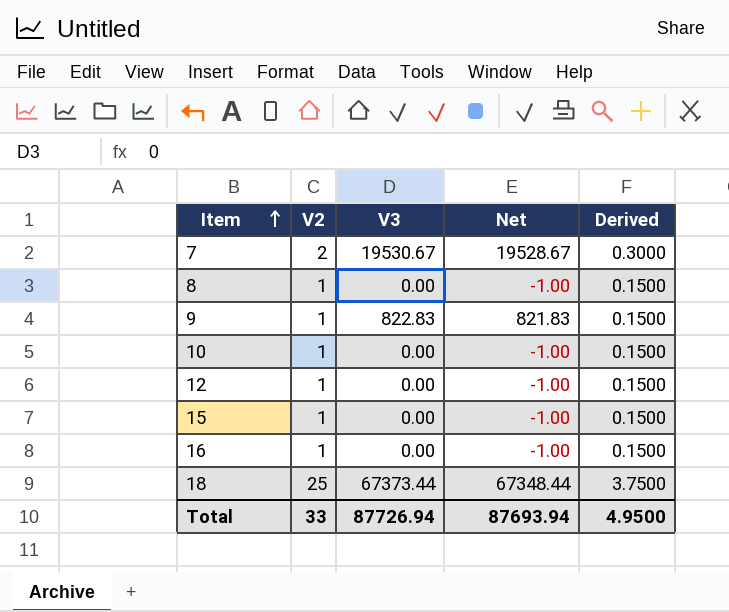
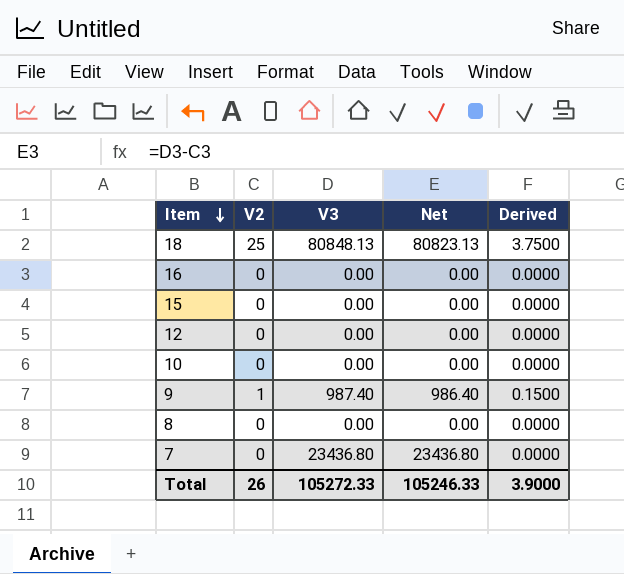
row order: Item ascending -> Item descending
18 | V3: 67373.44 -> 80848.13
18 | Net: 67348.44 -> 80823.13
16 | V2: 1 -> 0
16 | Net: -1.00 -> 0.00
16 | Derived: 0.1500 -> 0.0000
15 | V2: 1 -> 0
15 | Net: -1.00 -> 0.00
15 | Derived: 0.1500 -> 0.0000
12 | V2: 1 -> 0
12 | Net: -1.00 -> 0.00
12 | Derived: 0.1500 -> 0.0000
10 | V2: 1 -> 0
10 | Net: -1.00 -> 0.00
10 | Derived: 0.1500 -> 0.0000
9 | V3: 822.83 -> 987.40
9 | Net: 821.83 -> 986.40
8 | V2: 1 -> 0
8 | Net: -1.00 -> 0.00
8 | Derived: 0.1500 -> 0.0000
7 | V2: 2 -> 0
7 | V3: 19530.67 -> 23436.80
7 | Net: 19528.67 -> 23436.80
7 | Derived: 0.3000 -> 0.0000
Total | V2: 33 -> 26
Total | V3: 87726.94 -> 105272.33
Total | Net: 87693.94 -> 105246.33
Total | Derived: 4.9500 -> 3.9000

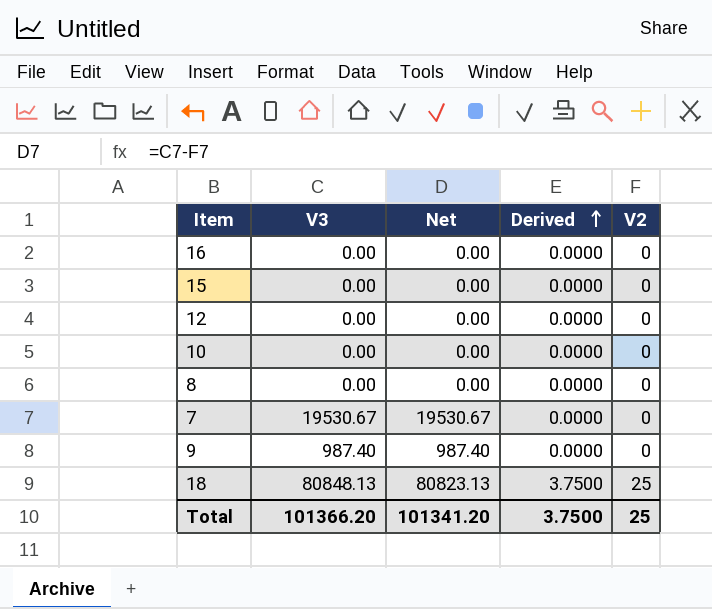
row order: Item descending -> Derived ascending
column V2 | position: 2 -> 5
7 | V3: 23436.80 -> 19530.67
7 | Net: 23436.80 -> 19530.67
9 | Net: 986.40 -> 987.40
9 | Derived: 0.1500 -> 0.0000
9 | V2: 1 -> 0
Total | V3: 105272.33 -> 101366.20
Total | Net: 105246.33 -> 101341.20
Total | Derived: 3.9000 -> 3.7500
Total | V2: 26 -> 25

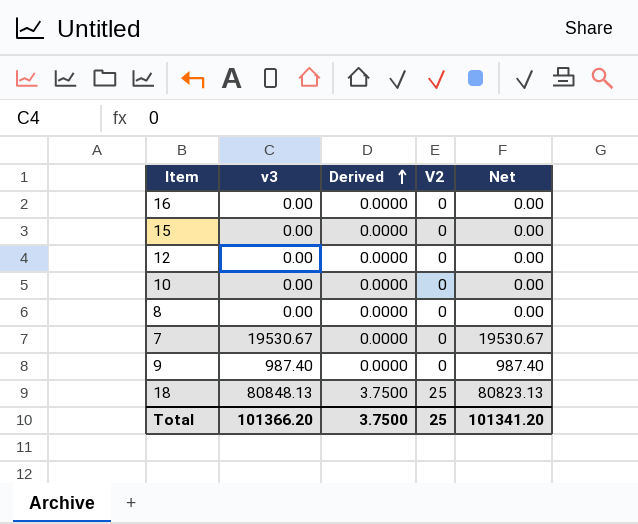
column name: V3 -> v3
column Net | position: 3 -> 5

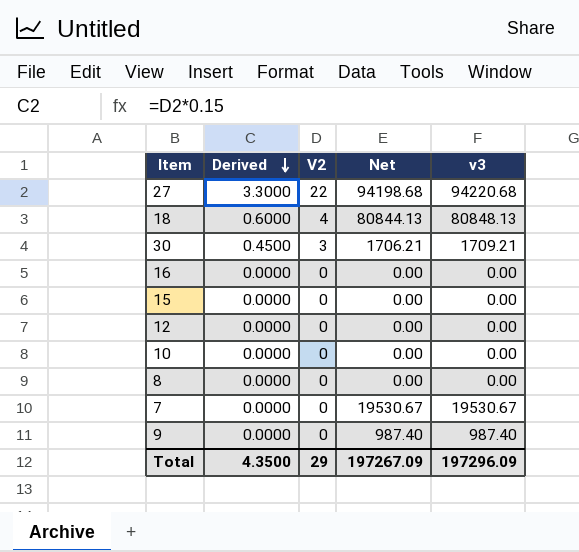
row order: Derived ascending -> Derived descending
column v3 | position: 2 -> 5
row 27: none -> 3.3000 | 22 | 94198.68 | 94220.68
18 | Derived: 3.7500 -> 0.6000
18 | V2: 25 -> 4
18 | Net: 80823.13 -> 80844.13
row 30: none -> 0.4500 | 3 | 1706.21 | 1709.21
Total | Derived: 3.7500 -> 4.3500
Total | V2: 25 -> 29
Total | Net: 101341.20 -> 197267.09
Total | v3: 101366.20 -> 197296.09

